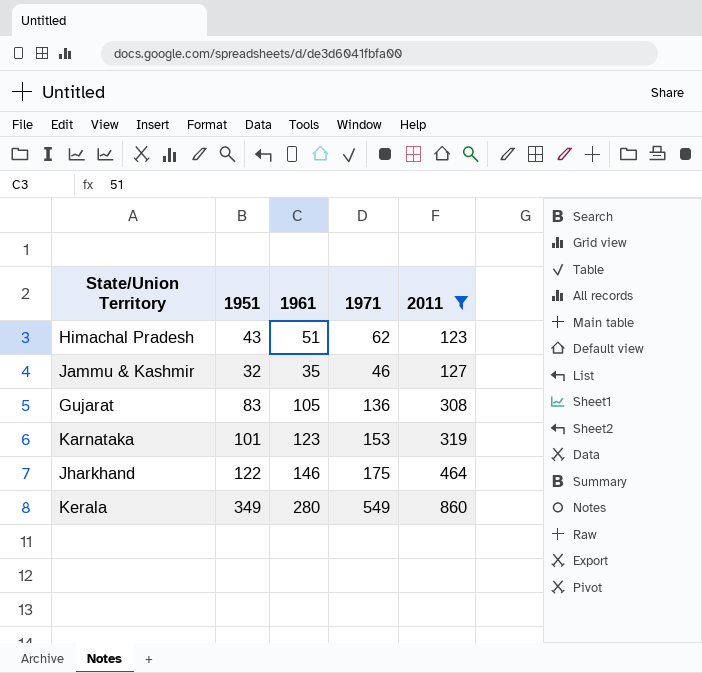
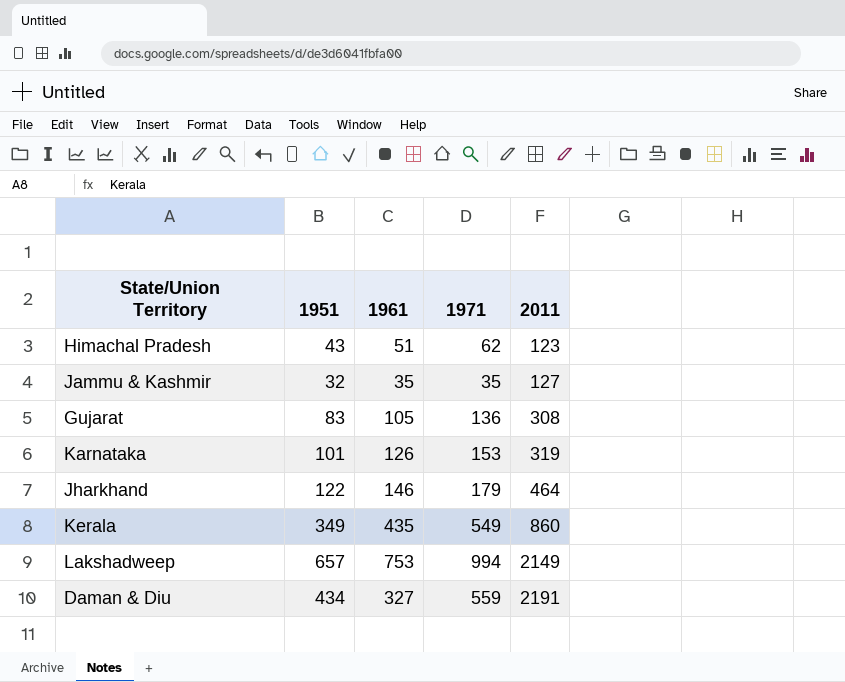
filter: 2011 <= 860 -> none
Jammu & Kashmir | 1971: 46 -> 35
Karnataka | 1961: 123 -> 126
Jharkhand | 1971: 175 -> 179
Kerala | 1961: 280 -> 435

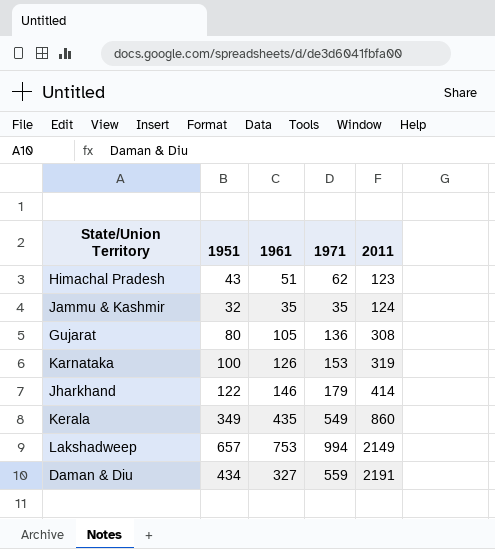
Jammu & Kashmir | 2011: 127 -> 124
Gujarat | 1951: 83 -> 80
Karnataka | 1951: 101 -> 100
Jharkhand | 2011: 464 -> 414

